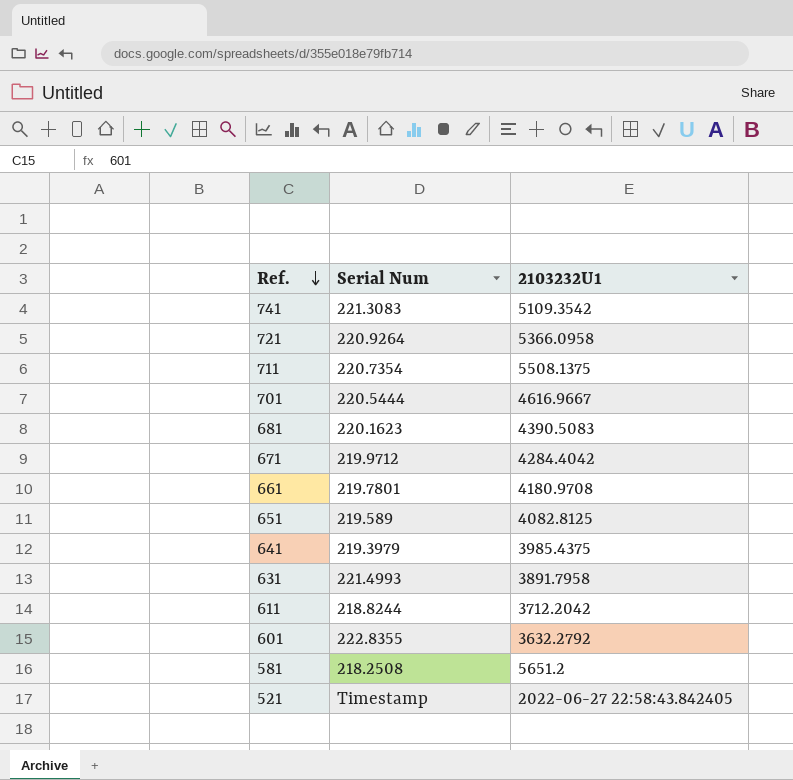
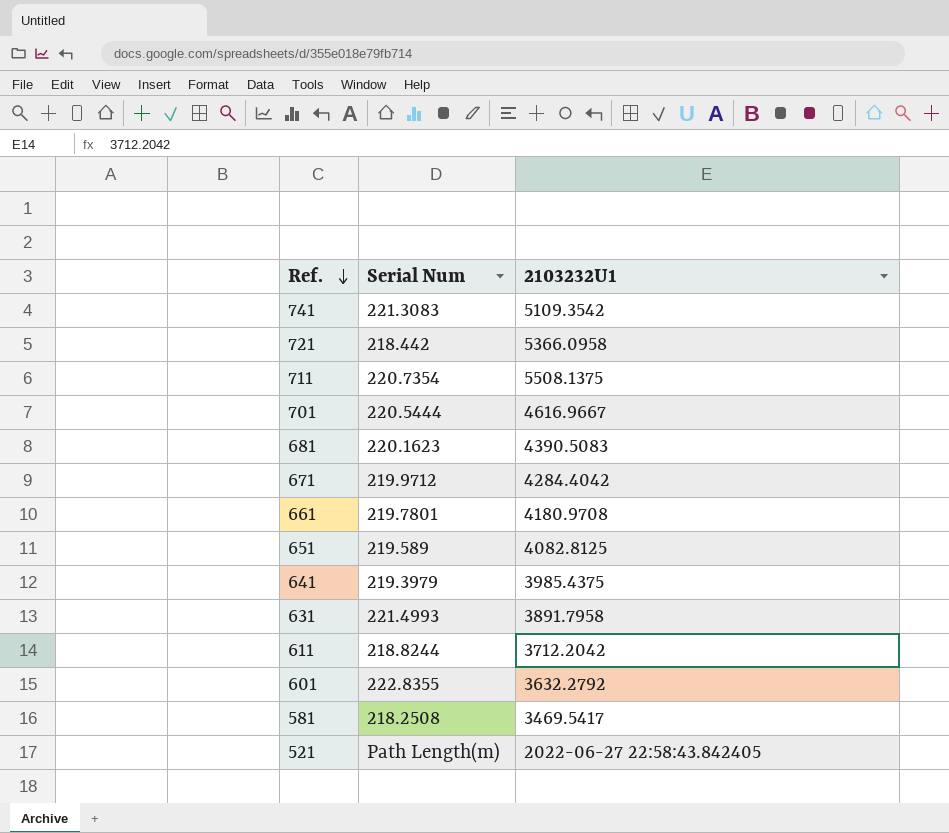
721 | Serial Num: 220.9264 -> 218.442
581 | 2103232U1: 5651.2 -> 3469.5417
521 | Serial Num: Timestamp -> Path Length(m)

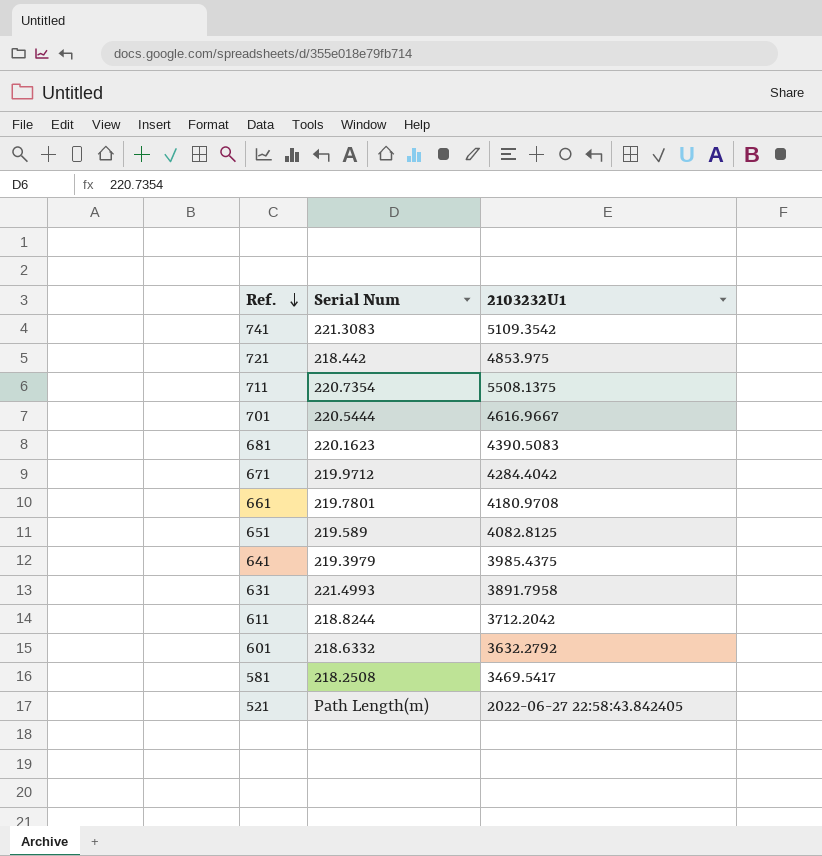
721 | 2103232U1: 5366.0958 -> 4853.975
601 | Serial Num: 222.8355 -> 218.6332

